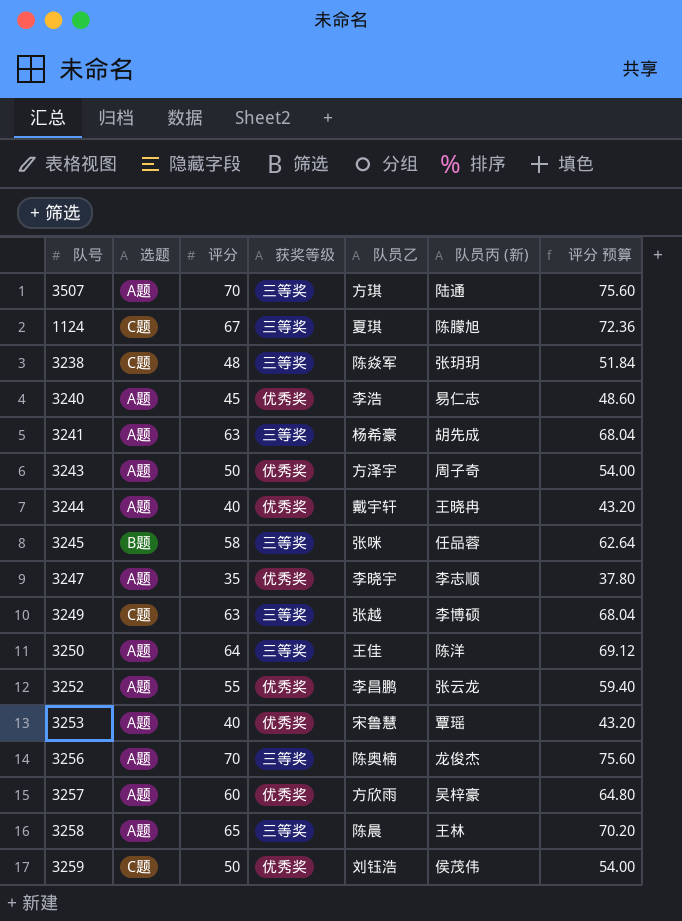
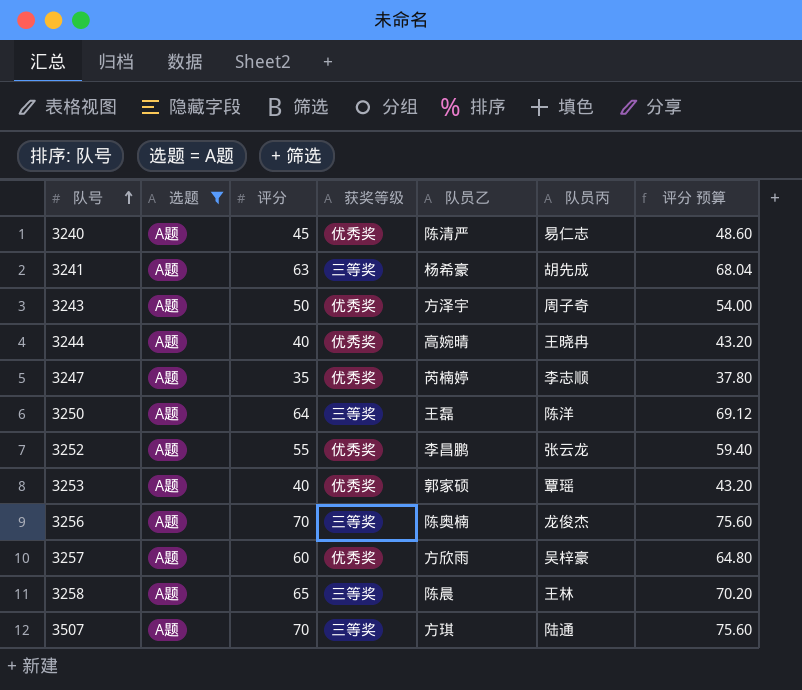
filter: none -> 选题 = A题
row order: none -> 队号 ascending
column name: 队员丙 (新) -> 队员丙
3240 | 队员乙: 李浩 -> 陈清严
3244 | 队员乙: 戴宇轩 -> 高婉晴
3247 | 队员乙: 李晓宇 -> 芮楠婷
3250 | 队员乙: 王佳 -> 王磊
3253 | 队员乙: 宋鲁慧 -> 郭家硕

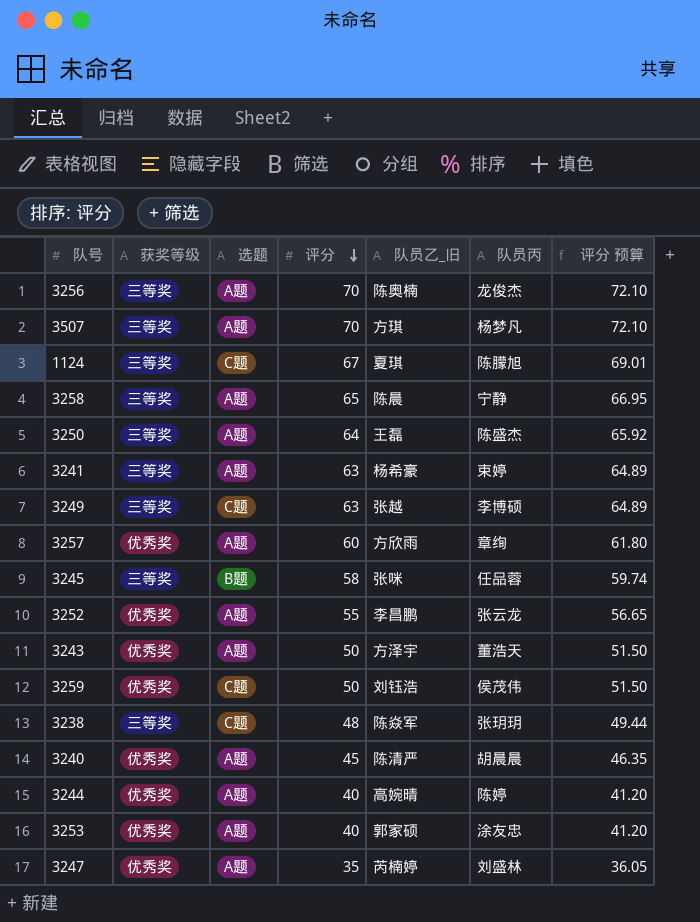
filter: 选题 = A题 -> none
row order: 队号 ascending -> 评分 descending
column 获奖等级 | position: 4 -> 2
column name: 队员乙 -> 队员乙_旧
column 评分 预算 | formula: [评分] * 1.08 -> [评分] * 1.03
3507 | 队员丙: 陆通 -> 杨梦凡
3258 | 队员丙: 王林 -> 宁静
3250 | 队员丙: 陈洋 -> 陈盛杰
3241 | 队员丙: 胡先成 -> 束婷
3257 | 队员丙: 吴梓豪 -> 章绚
3243 | 队员丙: 周子奇 -> 董浩天
3240 | 队员丙: 易仁志 -> 胡晨晨
3244 | 队员丙: 王晓冉 -> 陈婷
3253 | 队员丙: 覃瑶 -> 涂友忠
3247 | 队员丙: 李志顺 -> 刘盛林

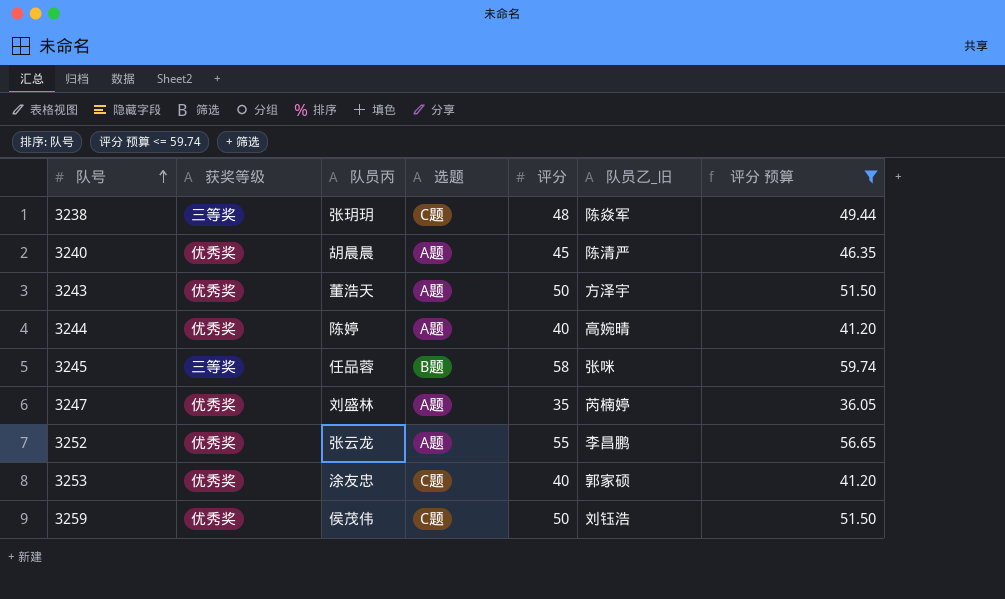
filter: none -> 评分 预算 <= 59.74
row order: 评分 descending -> 队号 ascending
column 队员丙 | position: 6 -> 3
3253 | 选题: A题 -> C题

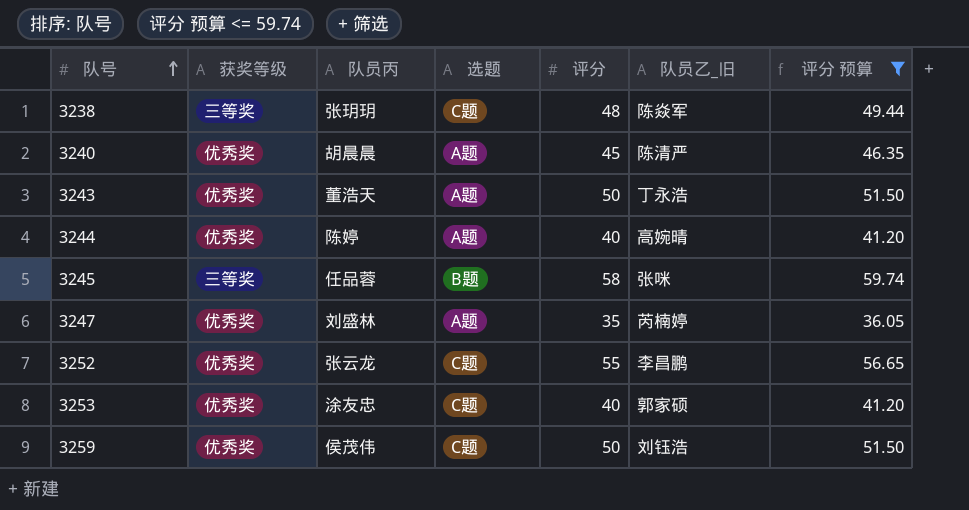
3243 | 队员乙_旧: 方泽宇 -> 丁永浩
3252 | 选题: A题 -> C题

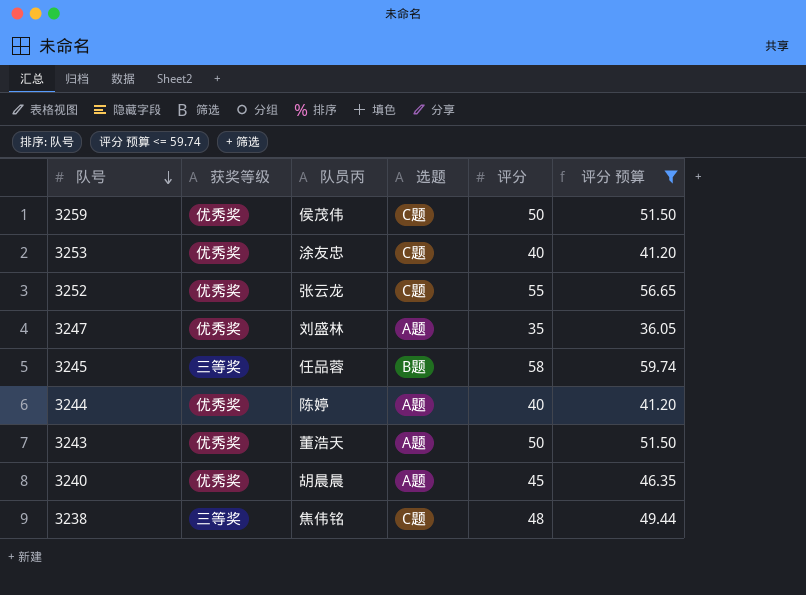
row order: 队号 ascending -> 队号 descending
column 队员乙_旧 | position: 6 -> none
3238 | 队员丙: 张玥玥 -> 焦伟铭

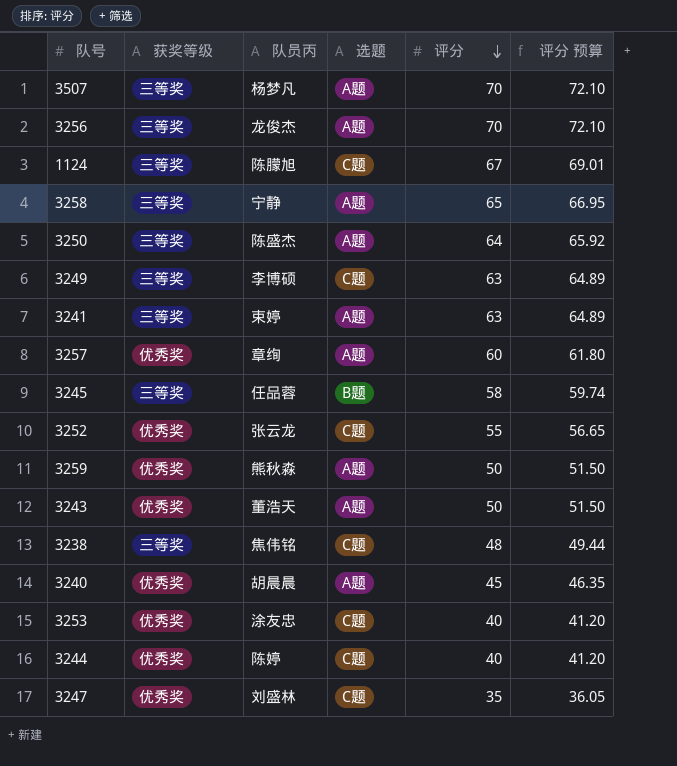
filter: 评分 预算 <= 59.74 -> none
row order: 队号 descending -> 评分 descending
3259 | 队员丙: 侯茂伟 -> 熊秋淼
3259 | 选题: C题 -> A题
3244 | 选题: A题 -> C题
3247 | 选题: A题 -> C题

